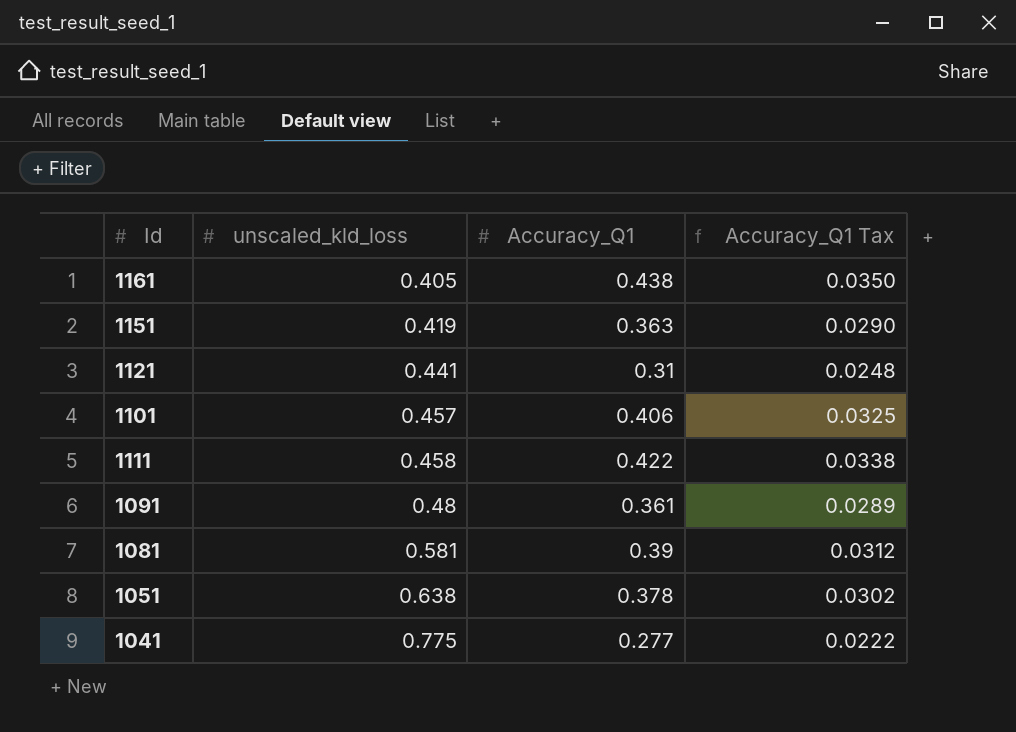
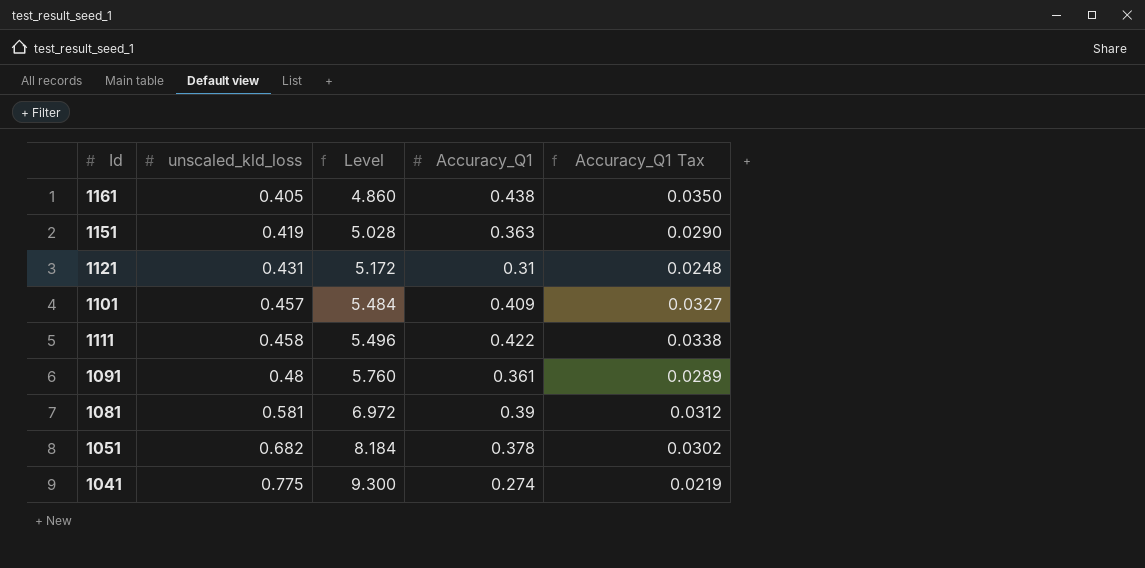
column Level | formula: none -> [unscaled_kld_loss] * 12
1121 | unscaled_kld_loss: 0.441 -> 0.431
1101 | Accuracy_Q1: 0.406 -> 0.409
1101 | Accuracy_Q1 Tax: 0.0325 -> 0.0327
1051 | unscaled_kld_loss: 0.638 -> 0.682
1041 | Accuracy_Q1: 0.277 -> 0.274
1041 | Accuracy_Q1 Tax: 0.0222 -> 0.0219

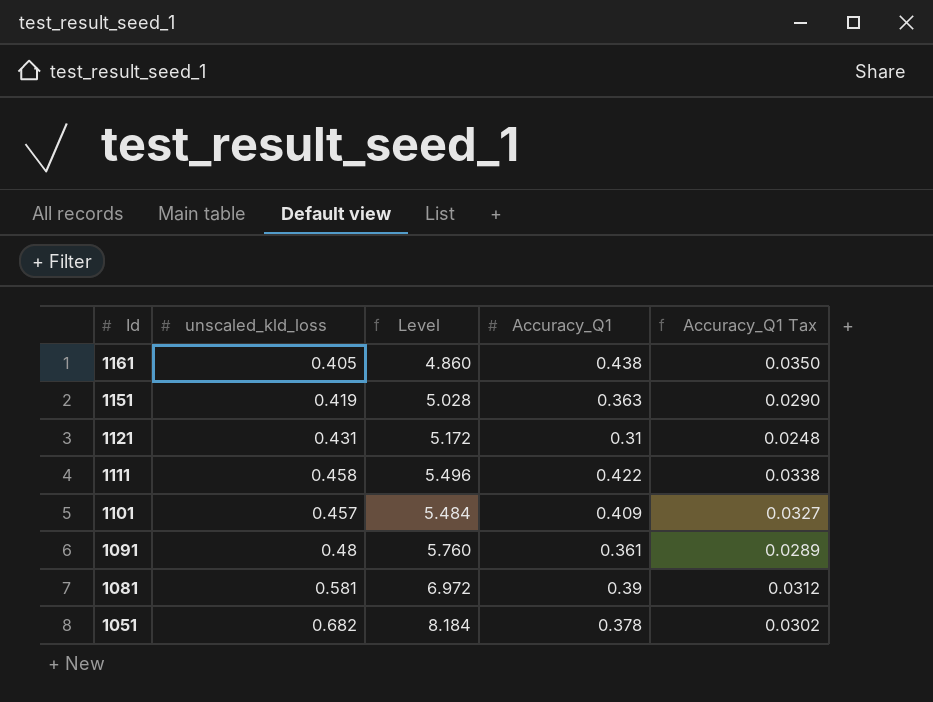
row order: unscaled_kld_loss ascending -> Id descending
row 1041: 0.775 | 9.300 | 0.274 | 0.0219 -> none

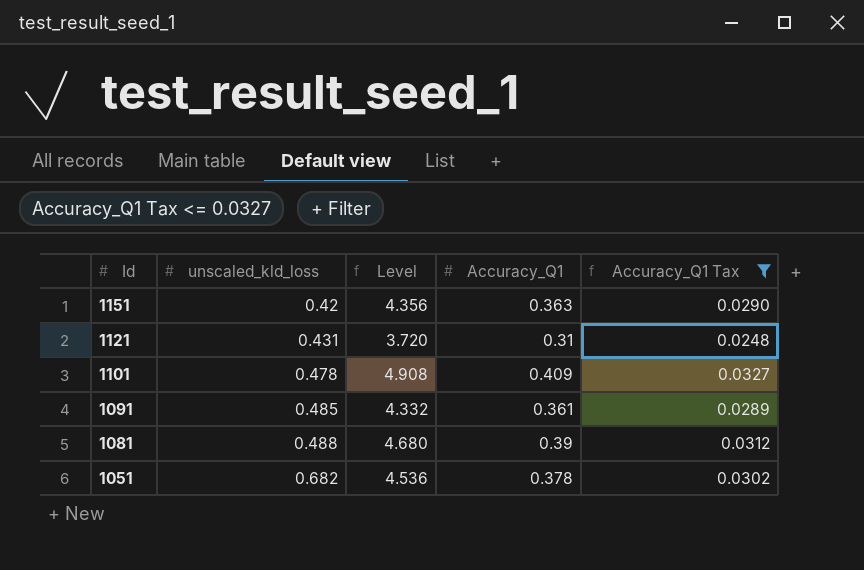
filter: none -> Accuracy_Q1 Tax <= 0.0327
column Level | formula: [unscaled_kld_loss] * 12 -> [Accuracy_Q1] * 12
1151 | unscaled_kld_loss: 0.419 -> 0.42
1101 | unscaled_kld_loss: 0.457 -> 0.478
1091 | unscaled_kld_loss: 0.48 -> 0.485
1081 | unscaled_kld_loss: 0.581 -> 0.488

